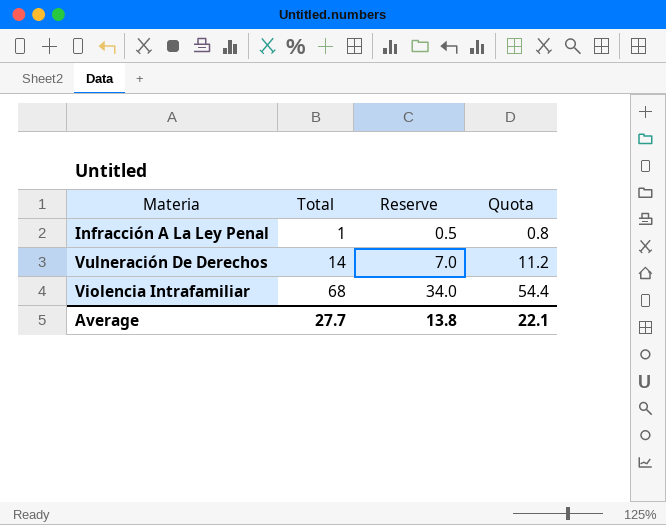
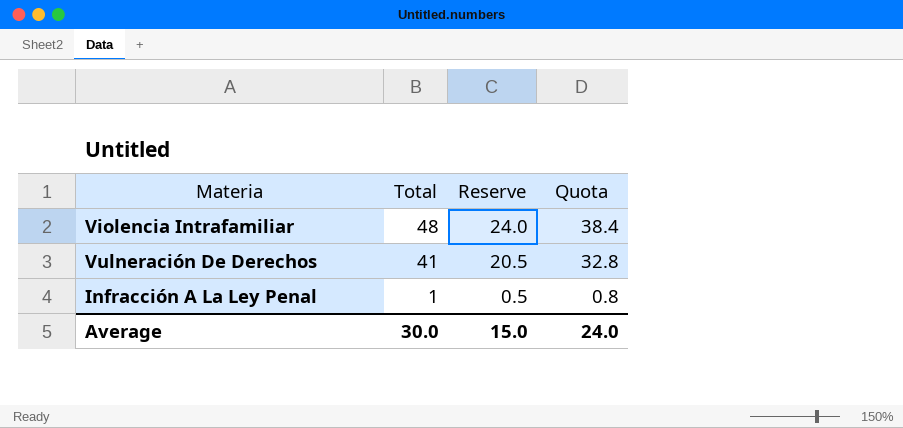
row order: Total ascending -> Total descending
Violencia Intrafamiliar | Total: 68 -> 48
Violencia Intrafamiliar | Reserve: 34.0 -> 24.0
Violencia Intrafamiliar | Quota: 54.4 -> 38.4
Vulneración De Derechos | Total: 14 -> 41
Vulneración De Derechos | Reserve: 7.0 -> 20.5
Vulneración De Derechos | Quota: 11.2 -> 32.8
Average | Total: 27.7 -> 30.0
Average | Reserve: 13.8 -> 15.0
Average | Quota: 22.1 -> 24.0

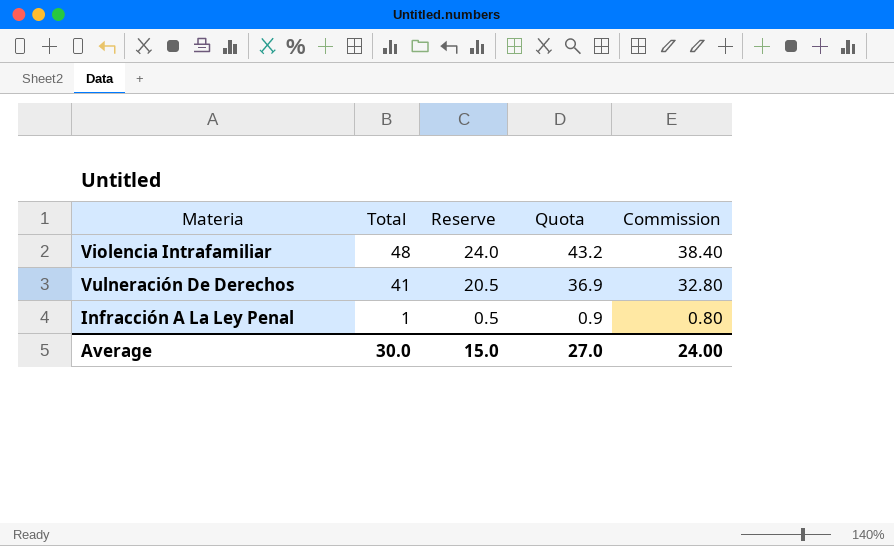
column Quota | formula: [Total] * 0.8 -> [Total] * 0.9
column Commission | formula: none -> [Total] * 0.8
Average | Quota: 24.0 -> 27.0

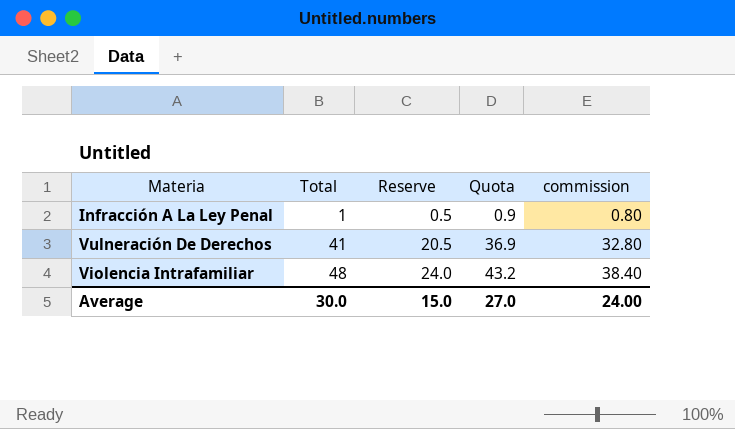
row order: Total descending -> Total ascending
column name: Commission -> commission

